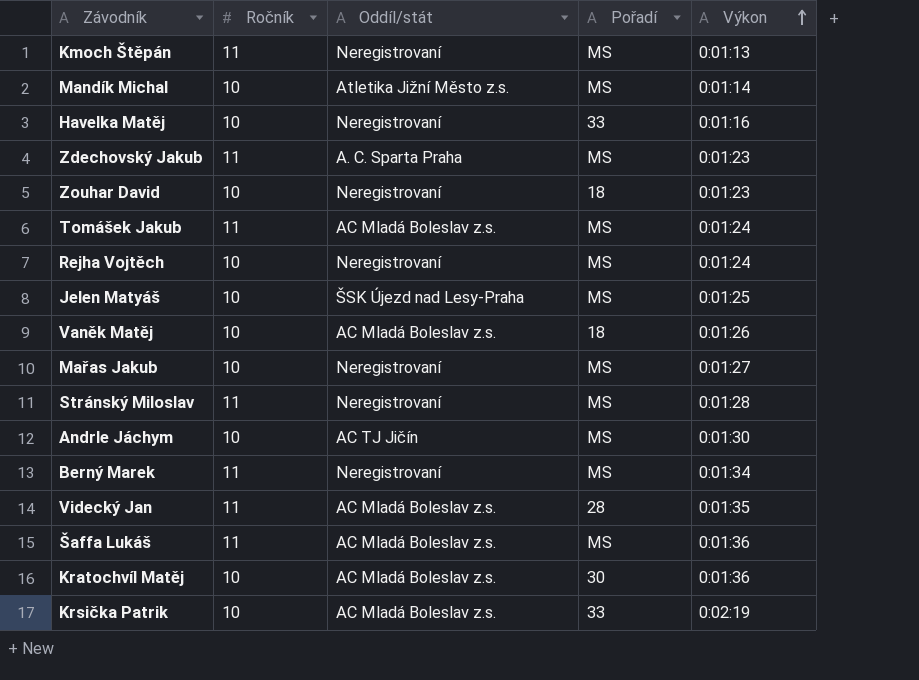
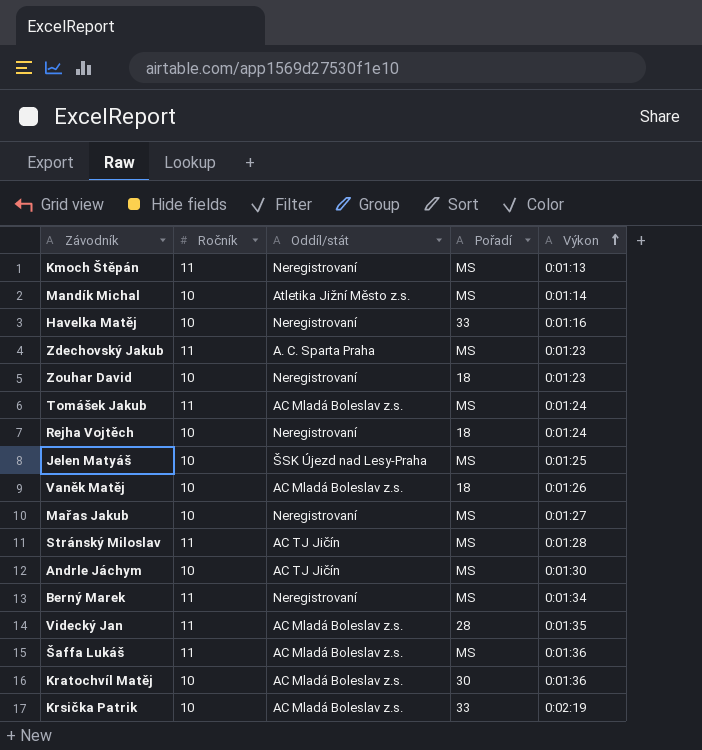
Rejha Vojtěch | Pořadí: MS -> 18
Stránský Miloslav | Oddíl/stát: Neregistrovaní -> AC TJ Jičín

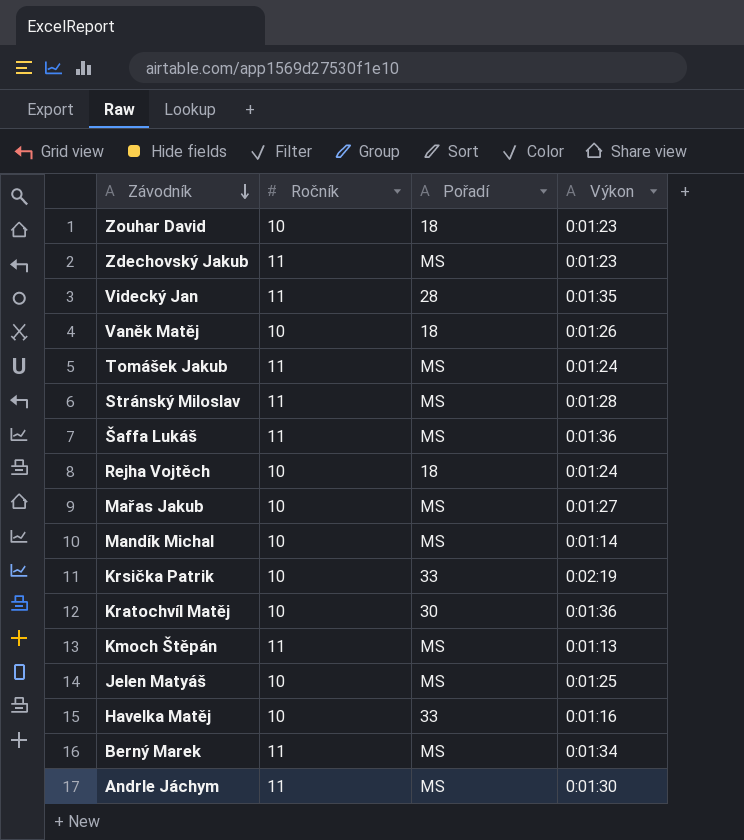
row order: Výkon ascending -> Závodník descending
column Oddíl/stát | position: 3 -> none
Andrle Jáchym | Ročník: 10 -> 11

